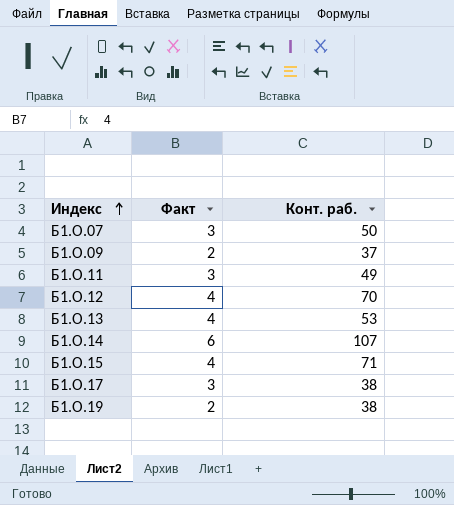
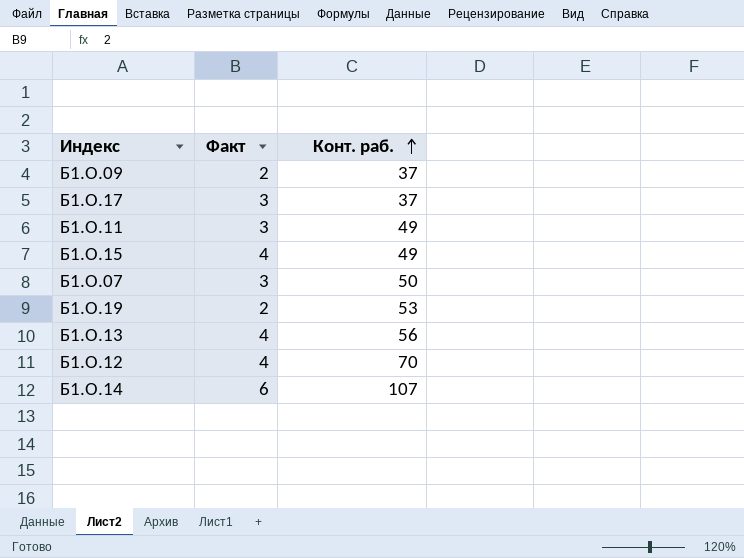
row order: Индекс ascending -> Конт. раб. ascending
Б1.О.17 | Конт. раб.: 38 -> 37
Б1.О.15 | Конт. раб.: 71 -> 49
Б1.О.19 | Конт. раб.: 38 -> 53
Б1.О.13 | Конт. раб.: 53 -> 56

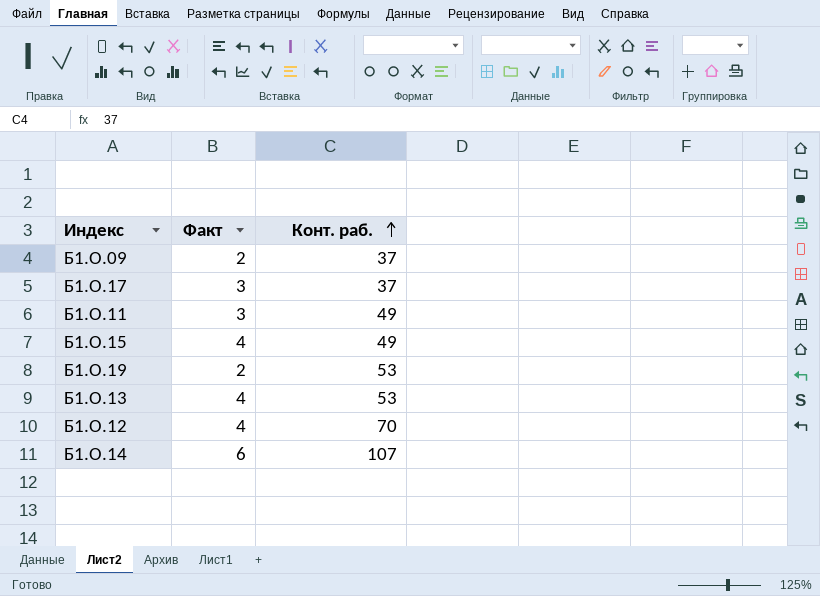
row Б1.О.07: 3 | 50 -> none
Б1.О.13 | Конт. раб.: 56 -> 53

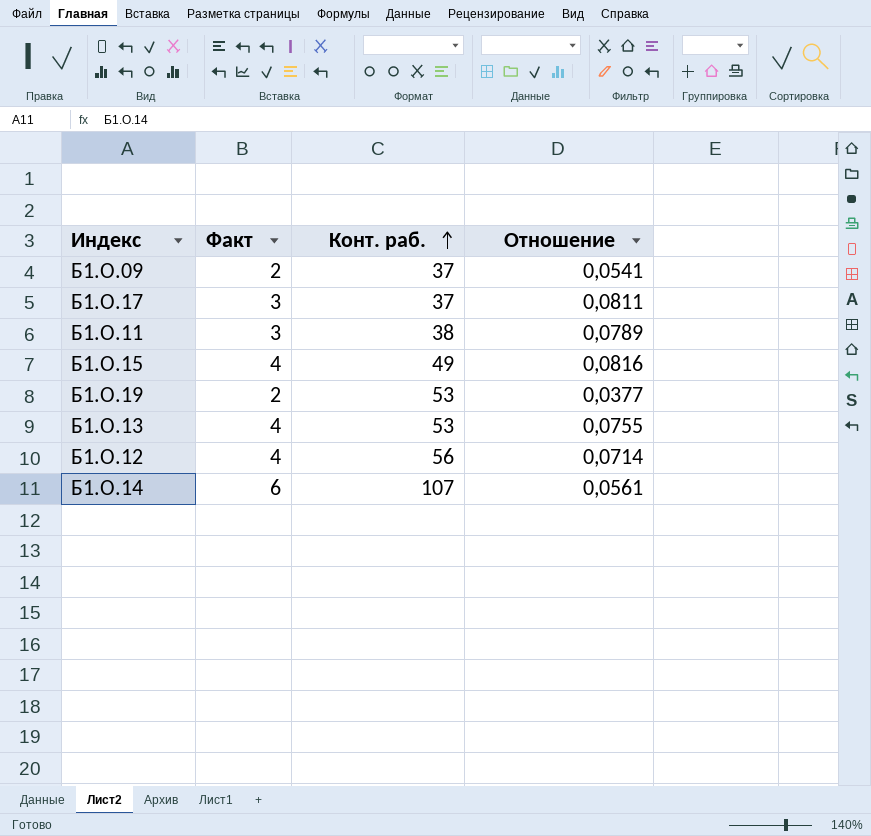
column Отношение | formula: none -> [Факт] / [Конт. раб.]
Б1.О.11 | Конт. раб.: 49 -> 38
Б1.О.12 | Конт. раб.: 70 -> 56

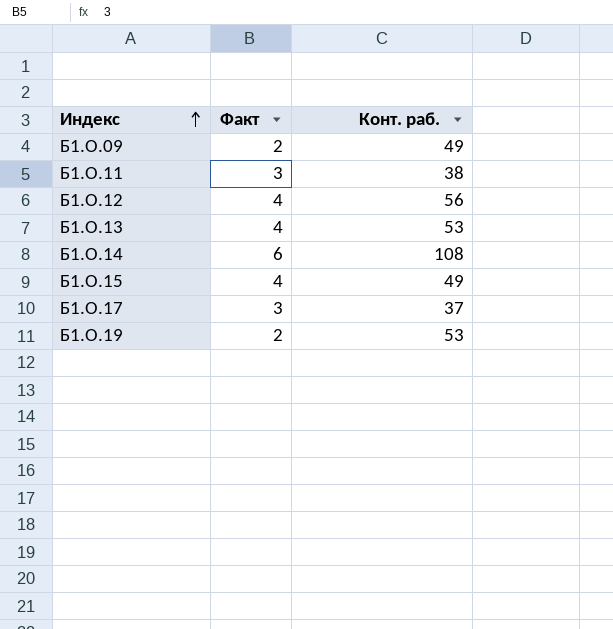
row order: Конт. раб. ascending -> Индекс ascending
column Отношение | formula: [Факт] / [Конт. раб.] -> none
Б1.О.09 | Конт. раб.: 37 -> 49
Б1.О.14 | Конт. раб.: 107 -> 108

